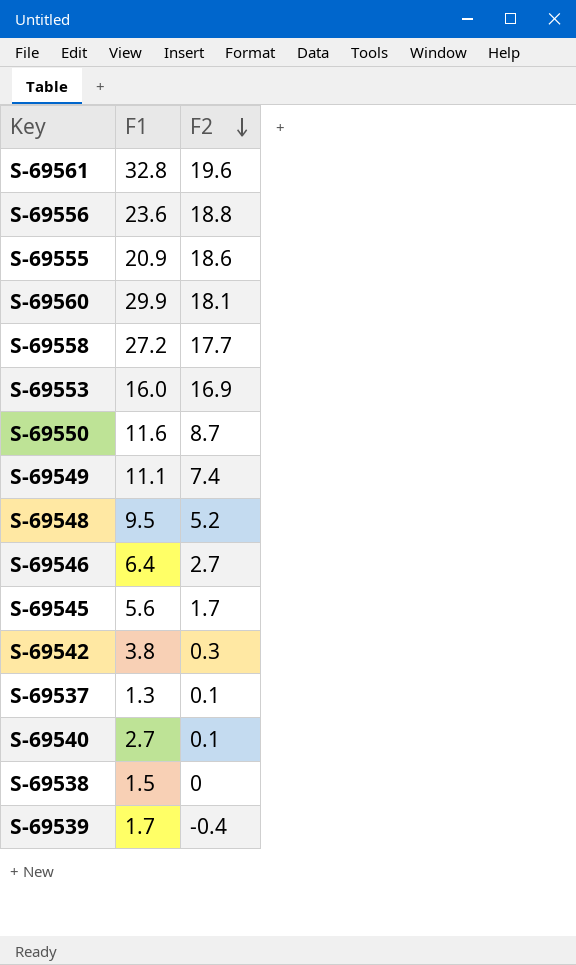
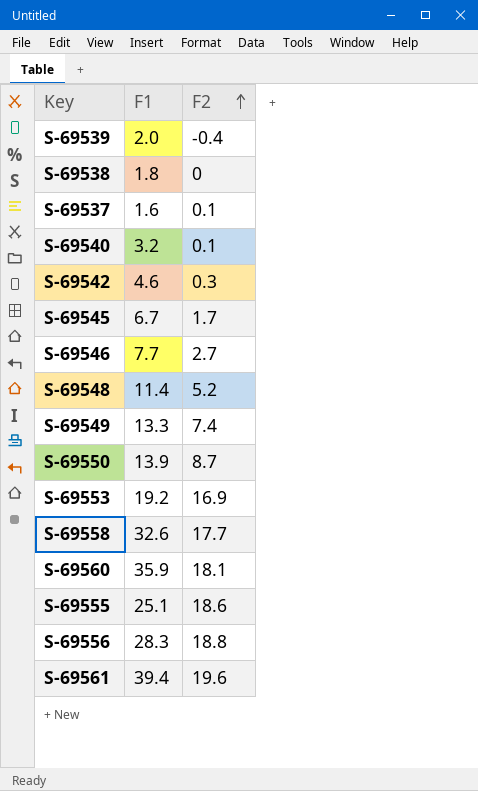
row order: F2 descending -> F2 ascending
S-69539 | F1: 1.7 -> 2.0
S-69538 | F1: 1.5 -> 1.8
S-69537 | F1: 1.3 -> 1.6
S-69540 | F1: 2.7 -> 3.2
S-69542 | F1: 3.8 -> 4.6
S-69545 | F1: 5.6 -> 6.7
S-69546 | F1: 6.4 -> 7.7
S-69548 | F1: 9.5 -> 11.4
S-69549 | F1: 11.1 -> 13.3
S-69550 | F1: 11.6 -> 13.9
S-69553 | F1: 16.0 -> 19.2
S-69558 | F1: 27.2 -> 32.6
S-69560 | F1: 29.9 -> 35.9
S-69555 | F1: 20.9 -> 25.1
S-69556 | F1: 23.6 -> 28.3
S-69561 | F1: 32.8 -> 39.4

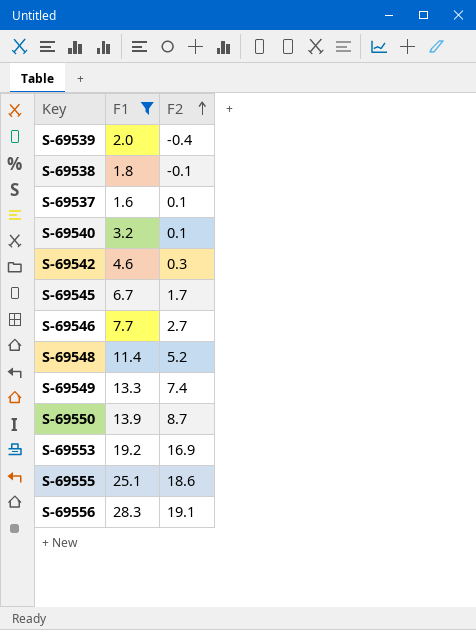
filter: none -> F1 <= 28.3
S-69538 | F2: 0 -> -0.1
S-69556 | F2: 18.8 -> 19.1

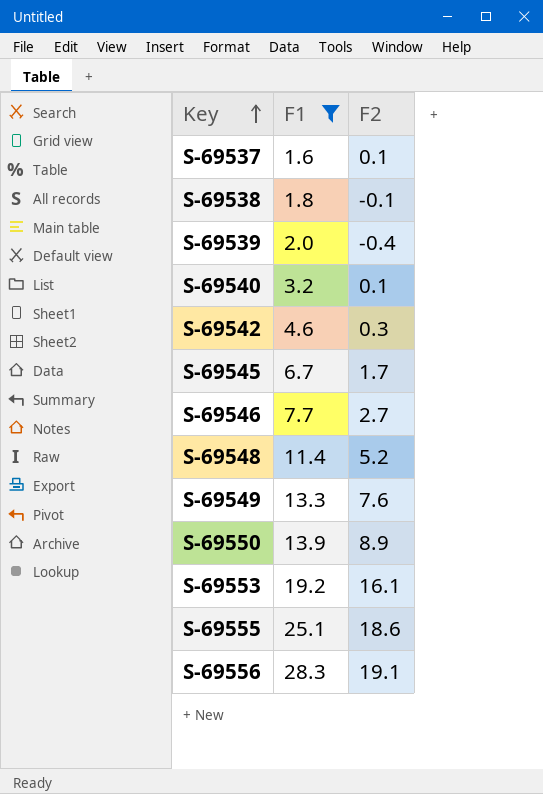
row order: F2 ascending -> Key ascending
S-69549 | F2: 7.4 -> 7.6
S-69550 | F2: 8.7 -> 8.9
S-69553 | F2: 16.9 -> 16.1

